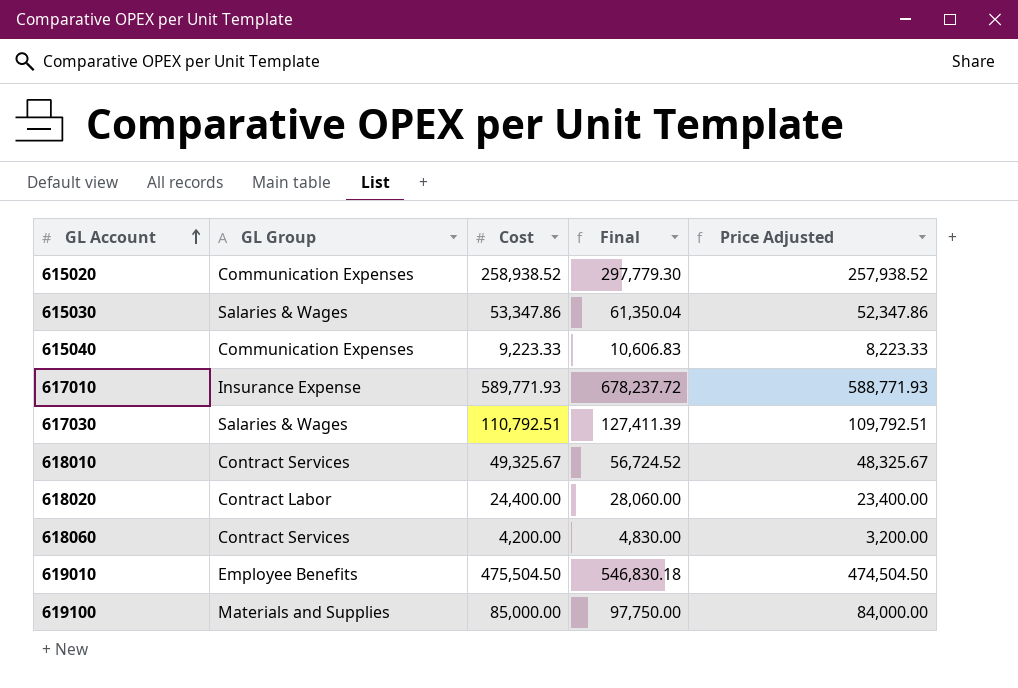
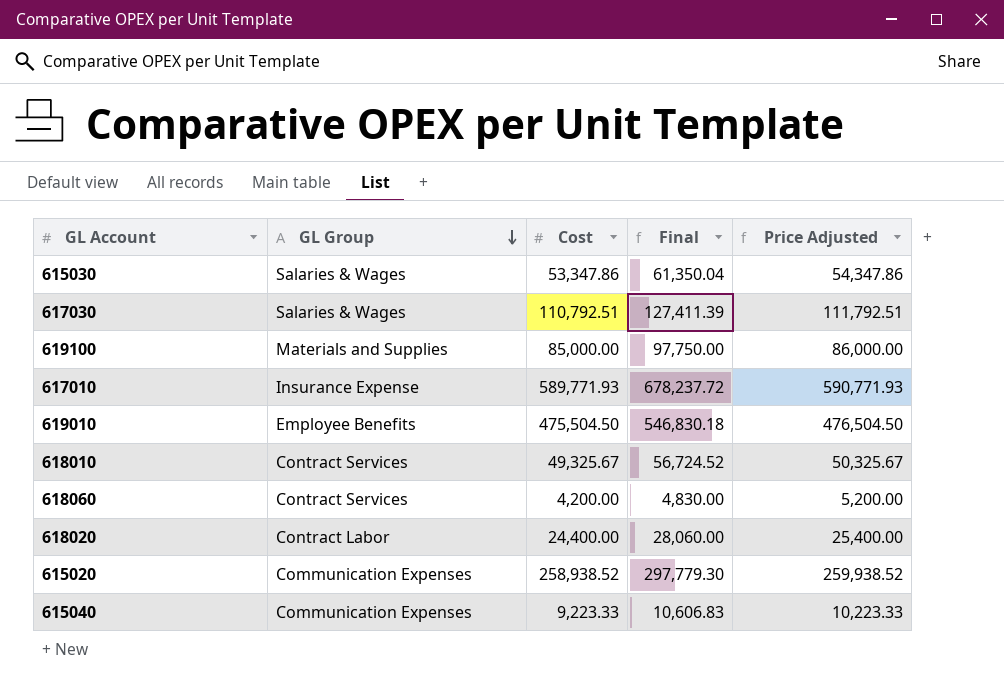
row order: GL Account ascending -> GL Group descending
column Price Adjusted | formula: [Cost] - 1000 -> [Cost] + 1000

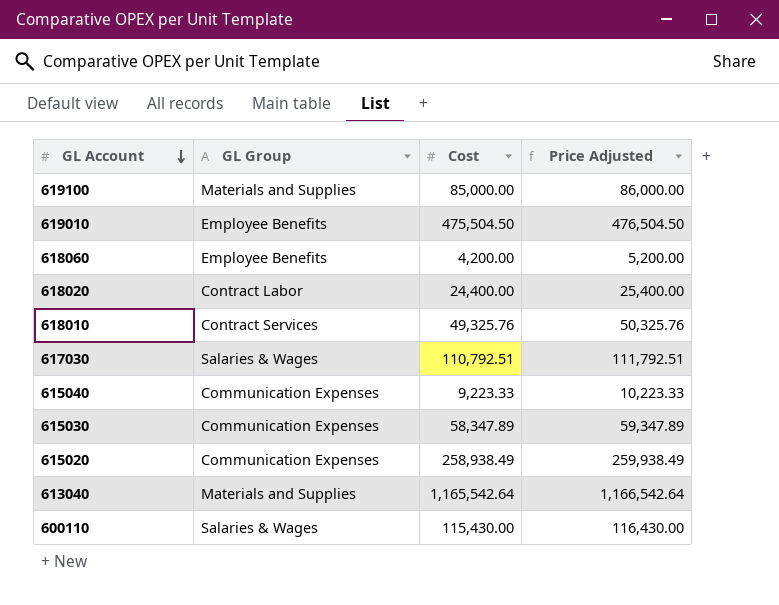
row order: GL Group descending -> GL Account descending
column Final | formula: [Cost] * 1.15 -> none
row 617010: Insurance Expense | 589,771.93 | 678,237.72 | 590,771.93 -> none
618060 | GL Group: Contract Services -> Employee Benefits
618010 | Cost: 49,325.67 -> 49,325.76
618010 | Price Adjusted: 50,325.67 -> 50,325.76
615030 | GL Group: Salaries & Wages -> Communication Expenses
615030 | Cost: 53,347.86 -> 58,347.89
615030 | Price Adjusted: 54,347.86 -> 59,347.89
615020 | Cost: 258,938.52 -> 258,938.49
615020 | Price Adjusted: 259,938.52 -> 259,938.49
row 613040: none -> Materials and Supplies | 1,165,542.64 | 1,166,542.64
row 600110: none -> Salaries & Wages | 115,430.00 | 116,430.00

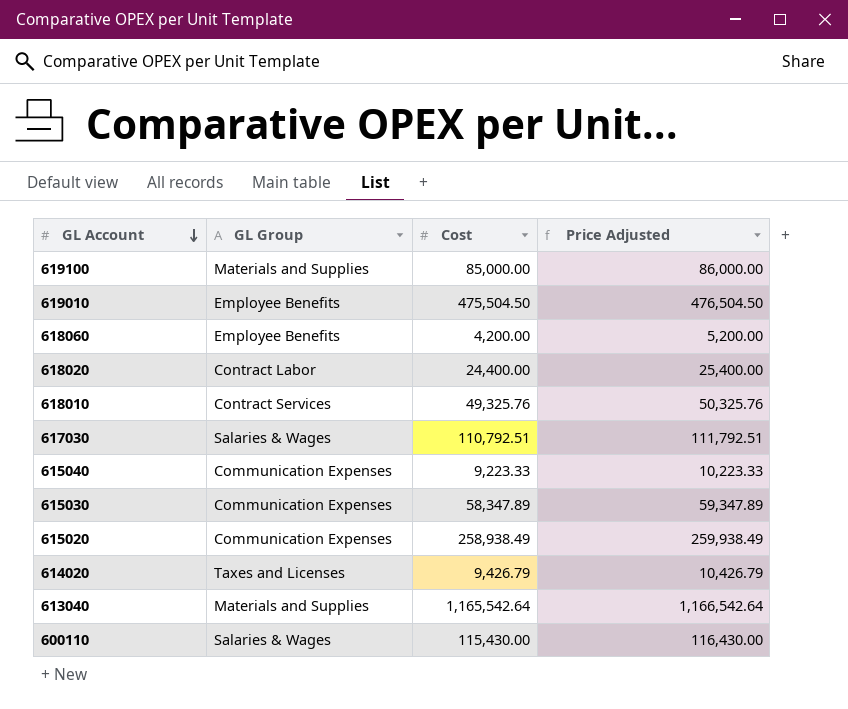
row 614020: none -> Taxes and Licenses | 9,426.79 | 10,426.79

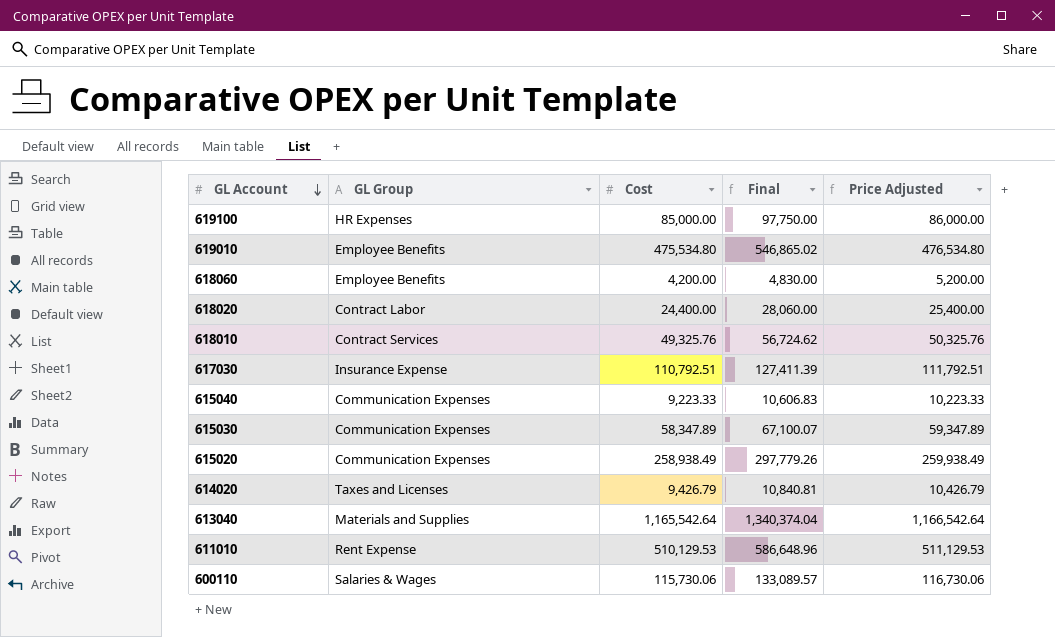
column Final | formula: none -> [Cost] * 1.15
619100 | GL Group: Materials and Supplies -> HR Expenses
619010 | Cost: 475,504.50 -> 475,534.80
619010 | Price Adjusted: 476,504.50 -> 476,534.80
617030 | GL Group: Salaries & Wages -> Insurance Expense
row 611010: none -> Rent Expense | 510,129.53 | 586,648.96 | 511,129.53
600110 | Cost: 115,430.00 -> 115,730.06
600110 | Price Adjusted: 116,430.00 -> 116,730.06

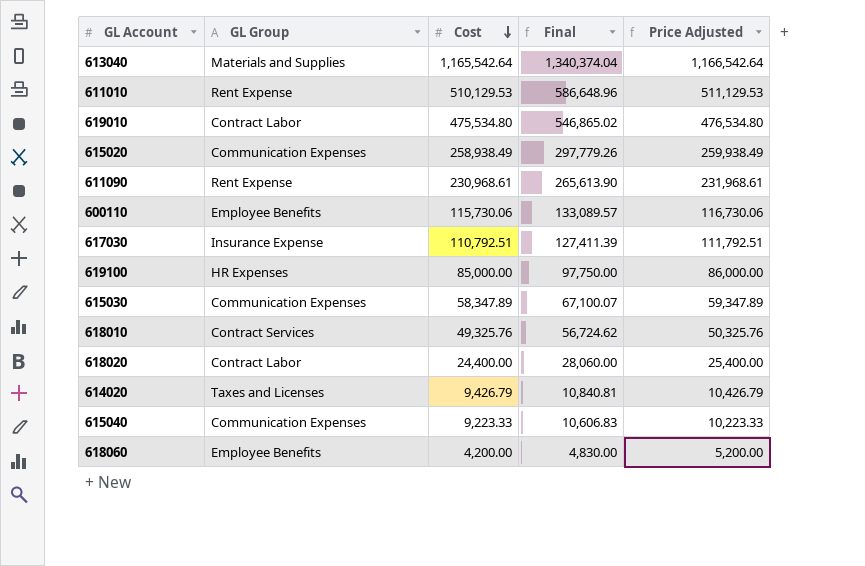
row order: GL Account descending -> Cost descending
619010 | GL Group: Employee Benefits -> Contract Labor
row 611090: none -> Rent Expense | 230,968.61 | 265,613.90 | 231,968.61
600110 | GL Group: Salaries & Wages -> Employee Benefits

